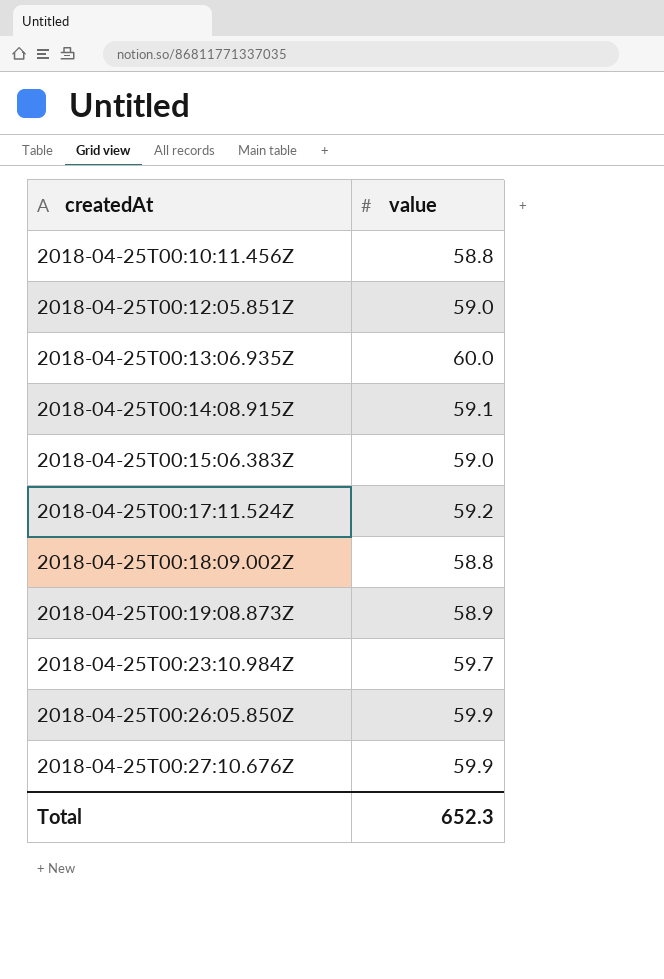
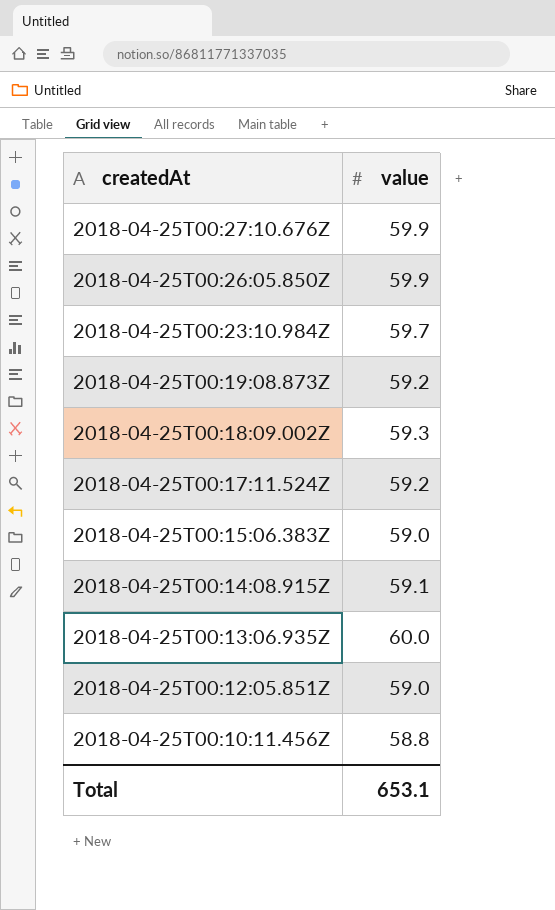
row order: createdAt ascending -> createdAt descending
2018-04-25T00:19:08.873Z | value: 58.9 -> 59.2
2018-04-25T00:18:09.002Z | value: 58.8 -> 59.3
Total | value: 652.3 -> 653.1

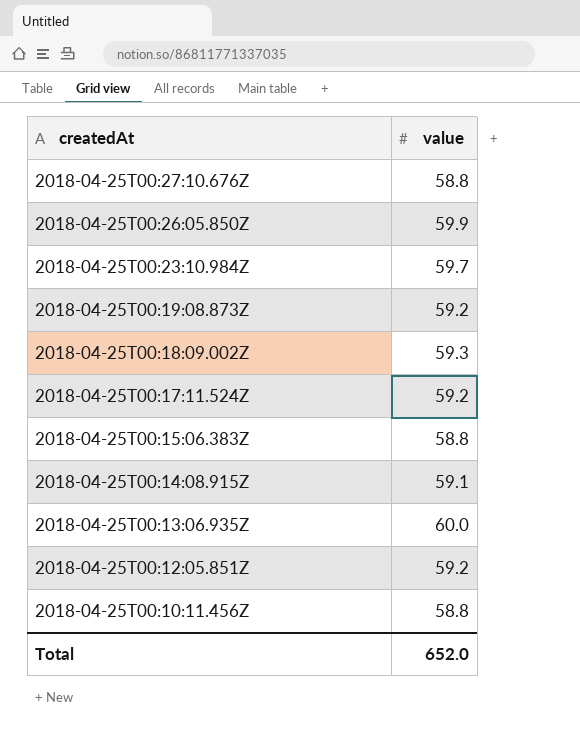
2018-04-25T00:27:10.676Z | value: 59.9 -> 58.8
2018-04-25T00:15:06.383Z | value: 59.0 -> 58.8
2018-04-25T00:12:05.851Z | value: 59.0 -> 59.2
Total | value: 653.1 -> 652.0

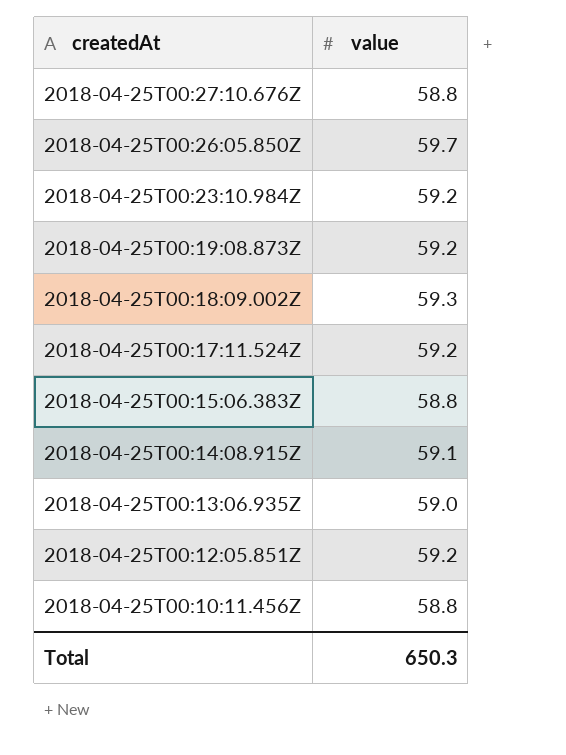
2018-04-25T00:26:05.850Z | value: 59.9 -> 59.7
2018-04-25T00:23:10.984Z | value: 59.7 -> 59.2
2018-04-25T00:13:06.935Z | value: 60.0 -> 59.0
Total | value: 652.0 -> 650.3

